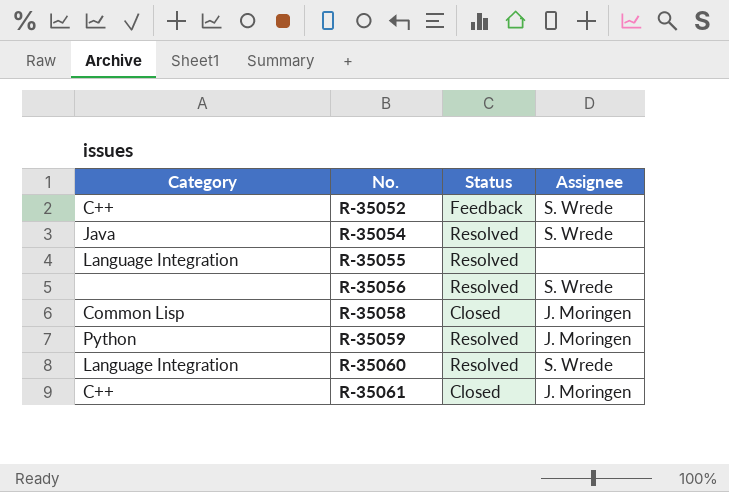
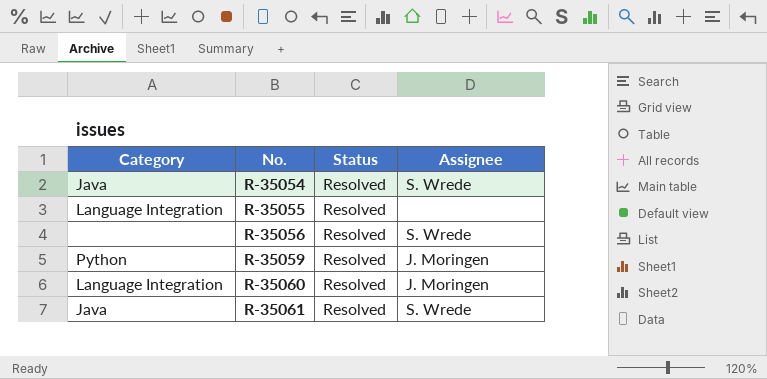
row R-35052: C++ | Feedback | S. Wrede -> none
row R-35058: Common Lisp | Closed | J. Moringen -> none
R-35060 | Assignee: S. Wrede -> J. Moringen
R-35061 | Category: C++ -> Java
R-35061 | Status: Closed -> Resolved
R-35061 | Assignee: J. Moringen -> S. Wrede

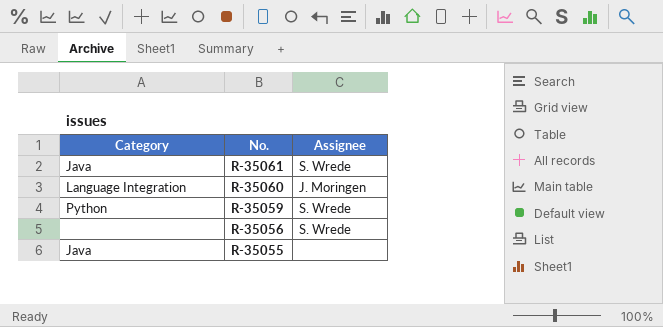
row order: No. ascending -> No. descending
column Status | position: 3 -> none
row R-35054: Java | Resolved | S. Wrede -> none
R-35059 | Assignee: J. Moringen -> S. Wrede
R-35055 | Category: Language Integration -> Java

